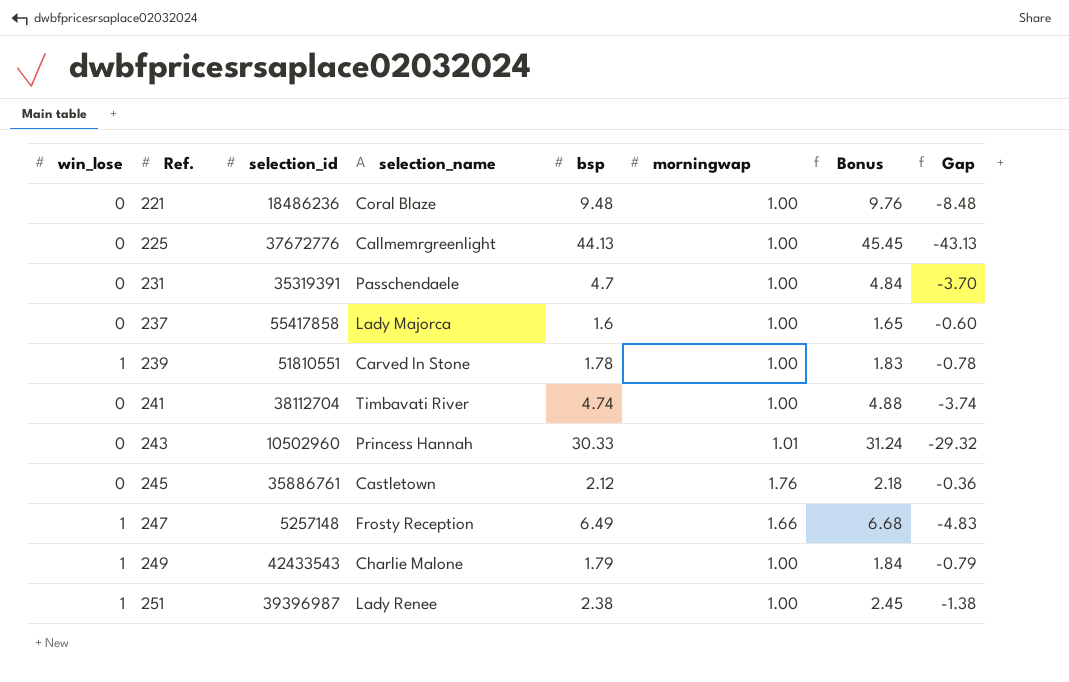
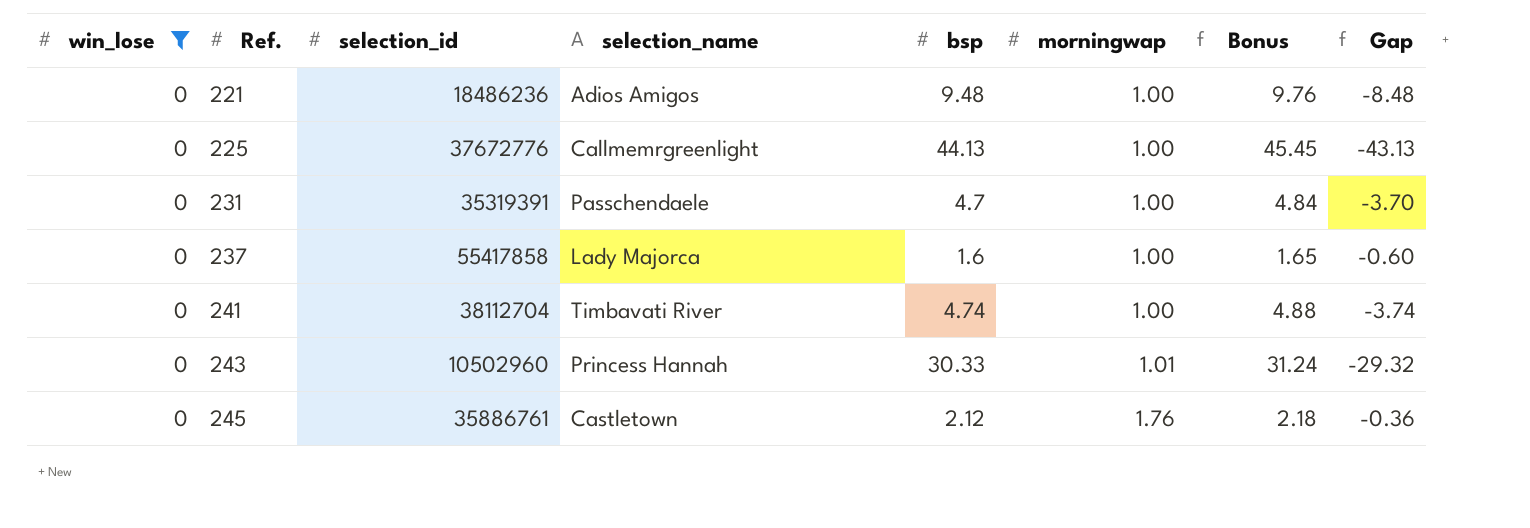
filter: none -> win_lose = 0
221 | selection_name: Coral Blaze -> Adios Amigos

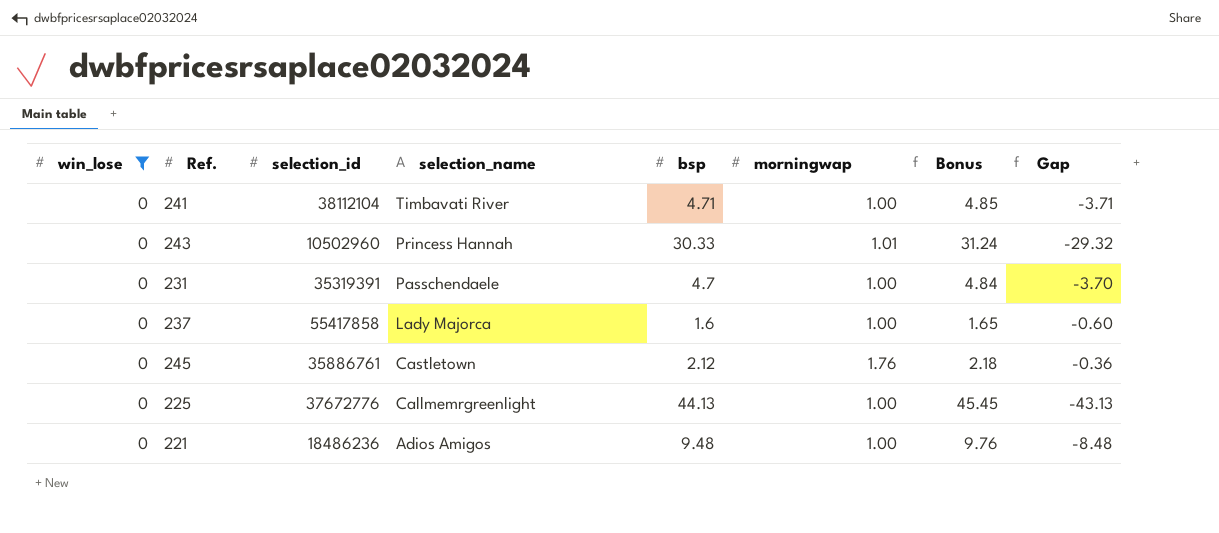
row order: Ref. ascending -> selection_name descending
241 | selection_id: 38112704 -> 38112104
241 | bsp: 4.74 -> 4.71
241 | Bonus: 4.88 -> 4.85
241 | Gap: -3.74 -> -3.71

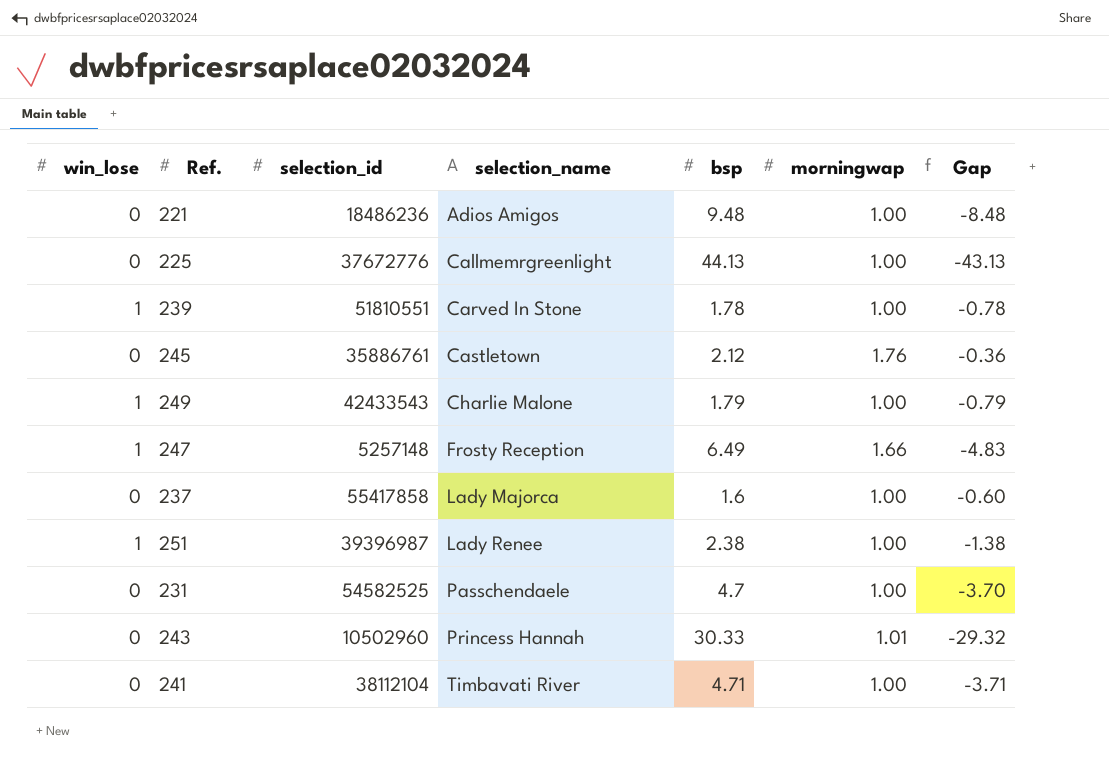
filter: win_lose = 0 -> none
row order: selection_name descending -> selection_name ascending
column Bonus | formula: [bsp] * 1.03 -> none
231 | selection_id: 35319391 -> 54582525

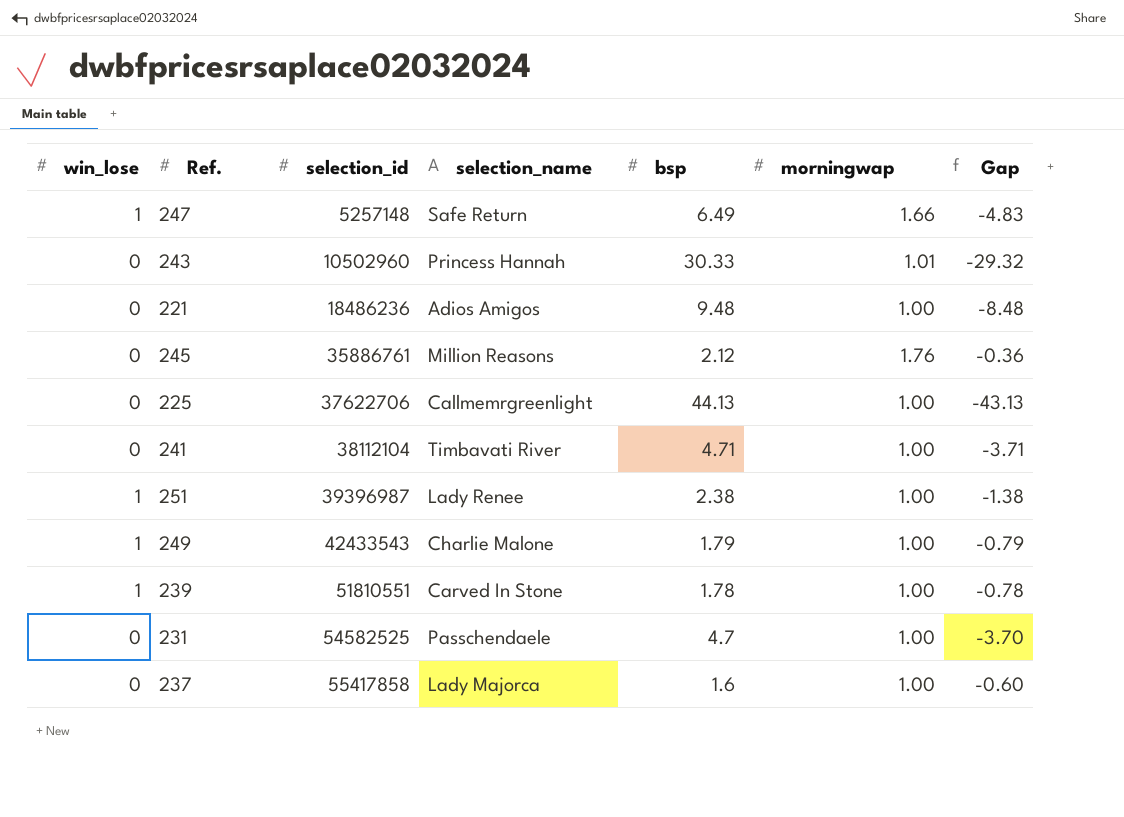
row order: selection_name ascending -> selection_id ascending
247 | selection_name: Frosty Reception -> Safe Return
245 | selection_name: Castletown -> Million Reasons
225 | selection_id: 37672776 -> 37622706

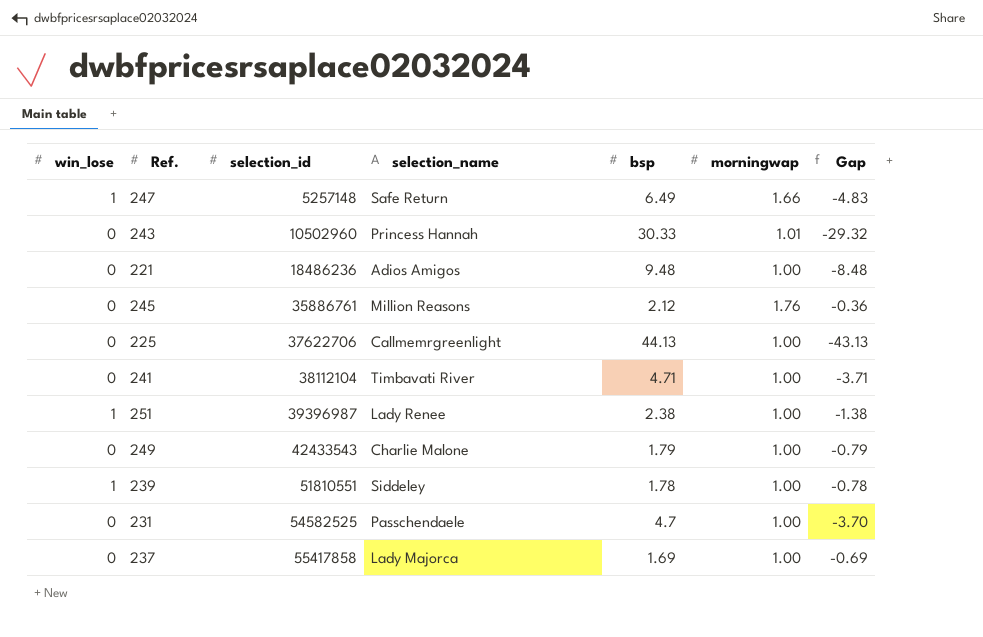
249 | win_lose: 1 -> 0
239 | selection_name: Carved In Stone -> Siddeley
237 | bsp: 1.6 -> 1.69
237 | Gap: -0.60 -> -0.69

